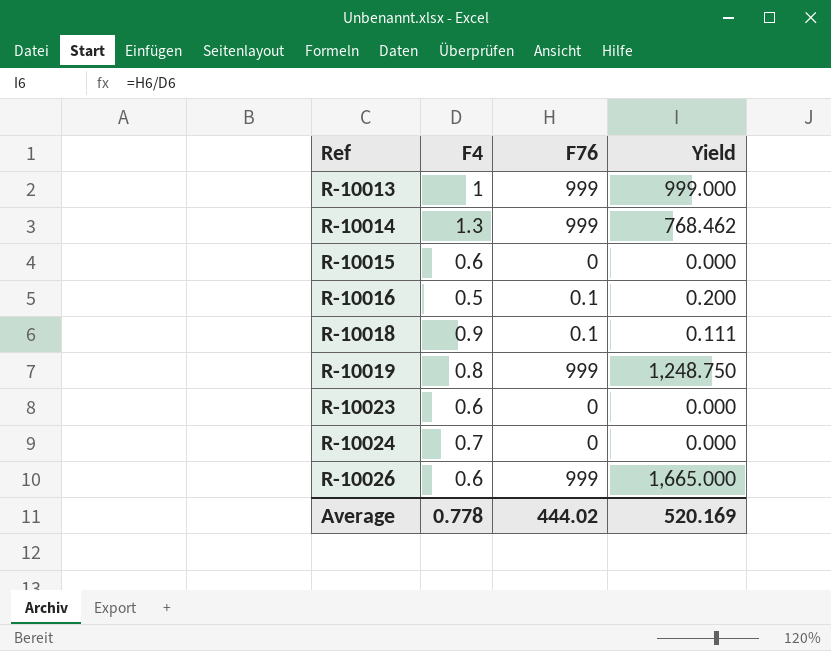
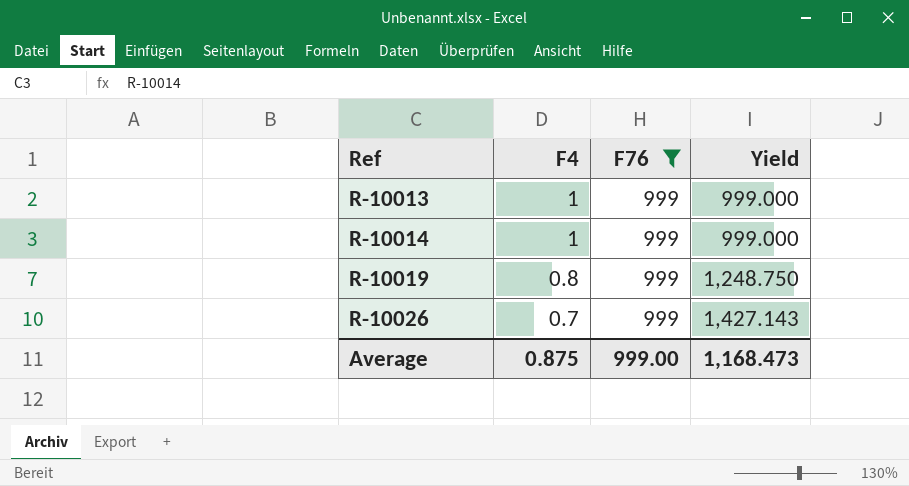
filter: none -> F76 = 999
R-10014 | F4: 1.3 -> 1
R-10014 | Yield: 768.462 -> 999.000
R-10026 | F4: 0.6 -> 0.7
R-10026 | Yield: 1,665.000 -> 1,427.143
Average | F4: 0.778 -> 0.875
Average | F76: 444.02 -> 999.00
Average | Yield: 520.169 -> 1,168.473

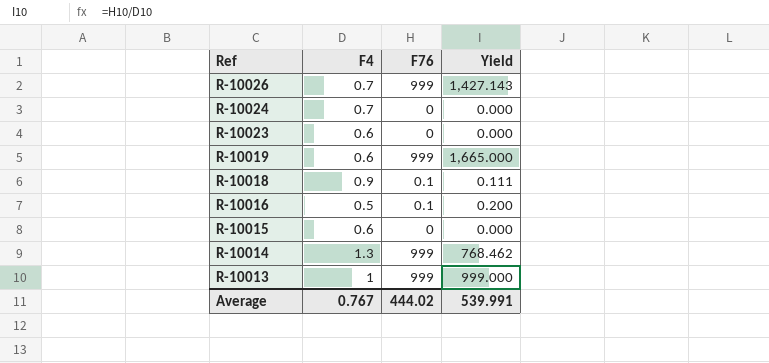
filter: F76 = 999 -> none
row order: Ref ascending -> Ref descending
R-10019 | F4: 0.8 -> 0.6
R-10019 | Yield: 1,248.750 -> 1,665.000
R-10014 | F4: 1 -> 1.3
R-10014 | Yield: 999.000 -> 768.462
Average | F4: 0.875 -> 0.767
Average | F76: 999.00 -> 444.02
Average | Yield: 1,168.473 -> 539.991

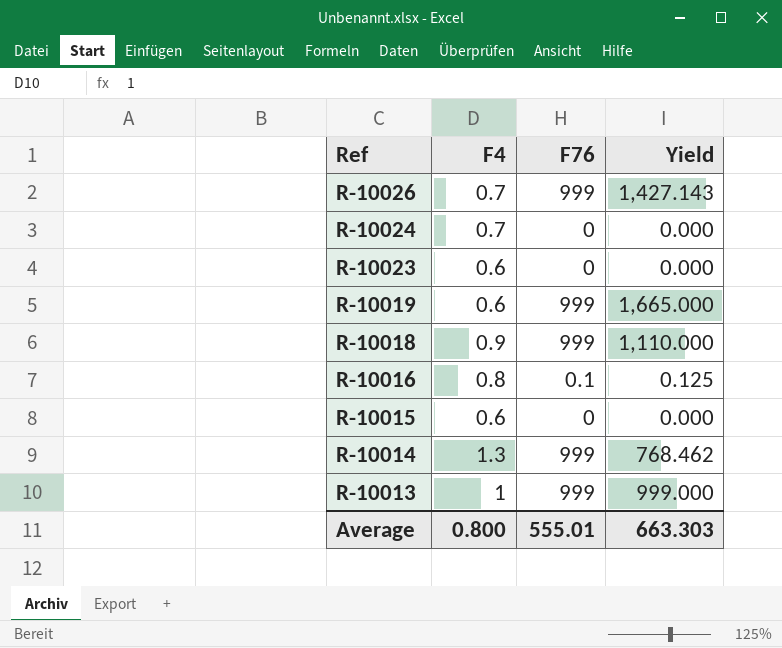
R-10018 | F76: 0.1 -> 999
R-10018 | Yield: 0.111 -> 1,110.000
R-10016 | F4: 0.5 -> 0.8
R-10016 | Yield: 0.200 -> 0.125
Average | F4: 0.767 -> 0.800
Average | F76: 444.02 -> 555.01
Average | Yield: 539.991 -> 663.303

